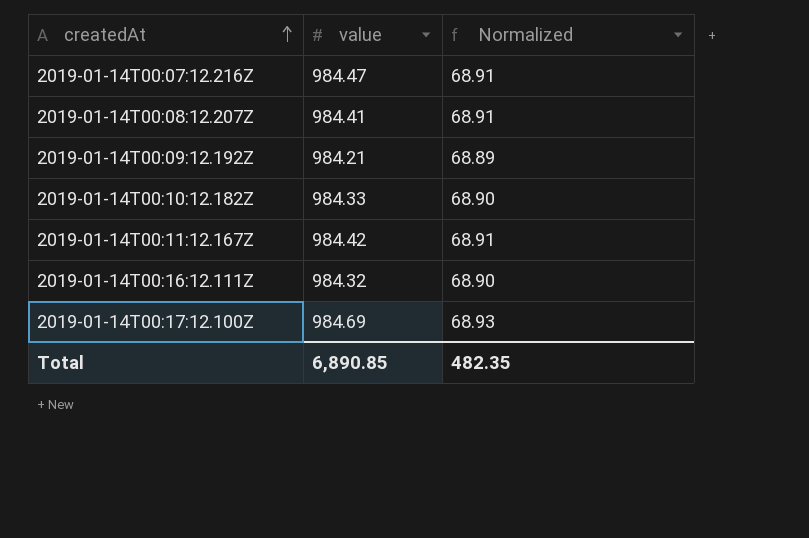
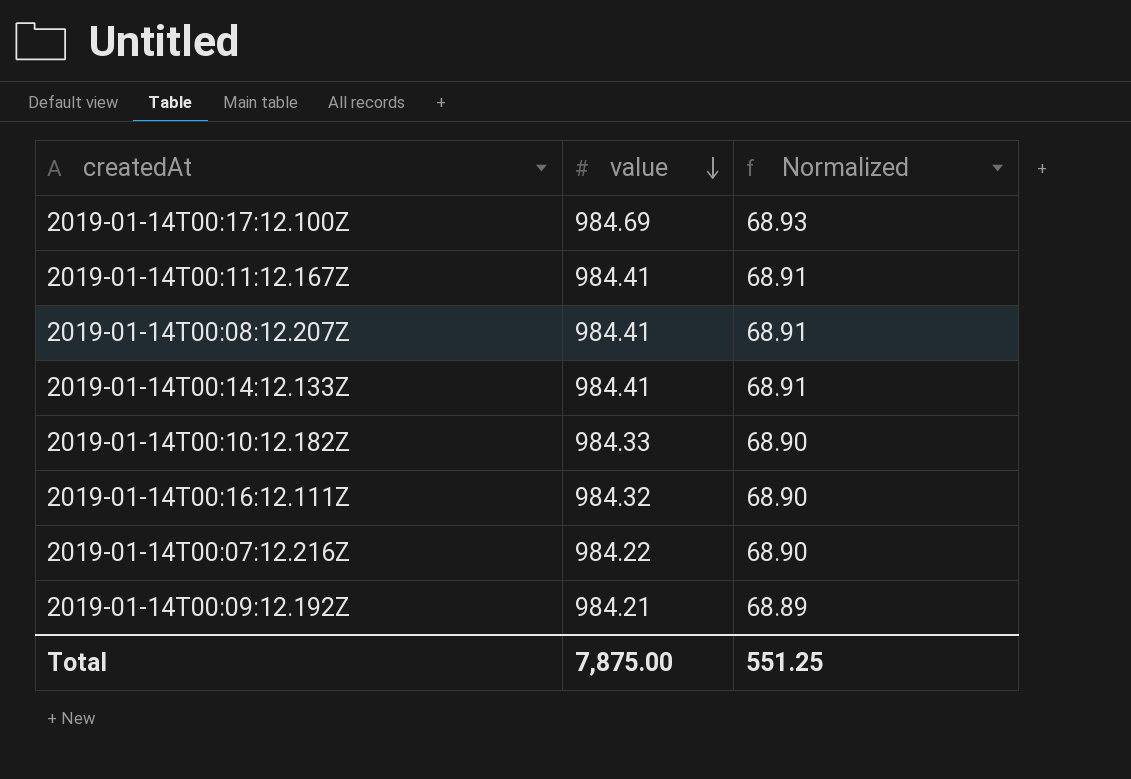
row order: createdAt ascending -> value descending
2019-01-14T00:11:12.167Z | value: 984.42 -> 984.41
row 2019-01-14T00:14:12.133Z: none -> 984.41 | 68.91
2019-01-14T00:07:12.216Z | value: 984.47 -> 984.22
2019-01-14T00:07:12.216Z | Normalized: 68.91 -> 68.90
Total | value: 6,890.85 -> 7,875.00
Total | Normalized: 482.35 -> 551.25

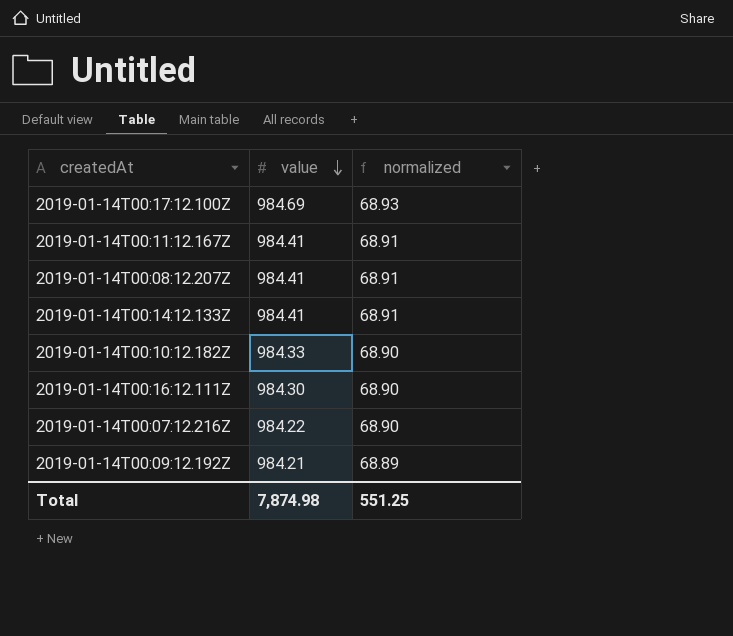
column name: Normalized -> normalized
2019-01-14T00:16:12.111Z | value: 984.32 -> 984.30
Total | value: 7,875.00 -> 7,874.98

